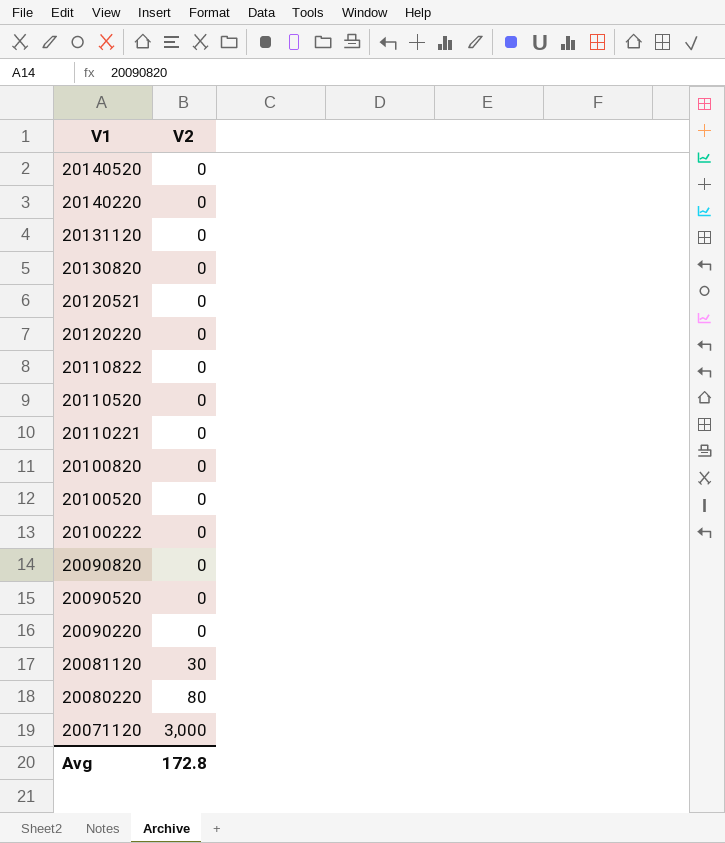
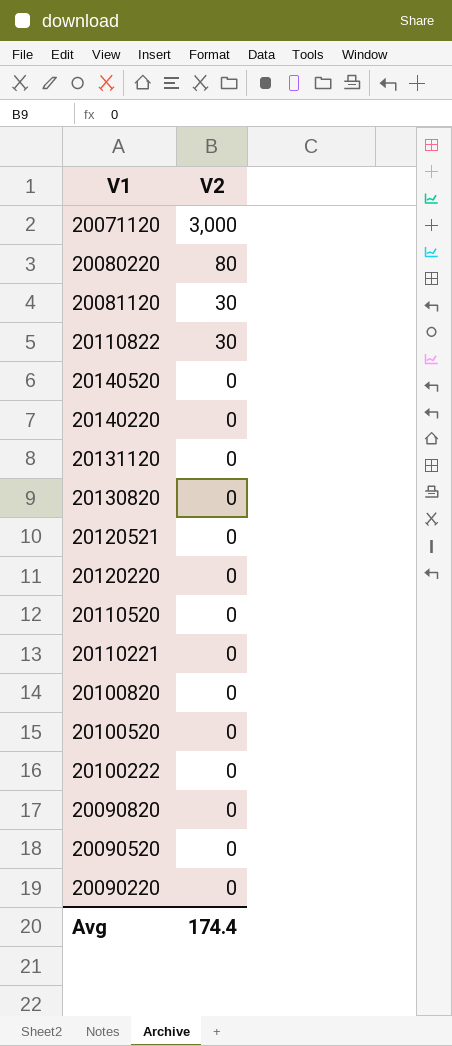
row order: V1 descending -> V2 descending
20110822 | V2: 0 -> 30
Avg | V2: 172.8 -> 174.4

